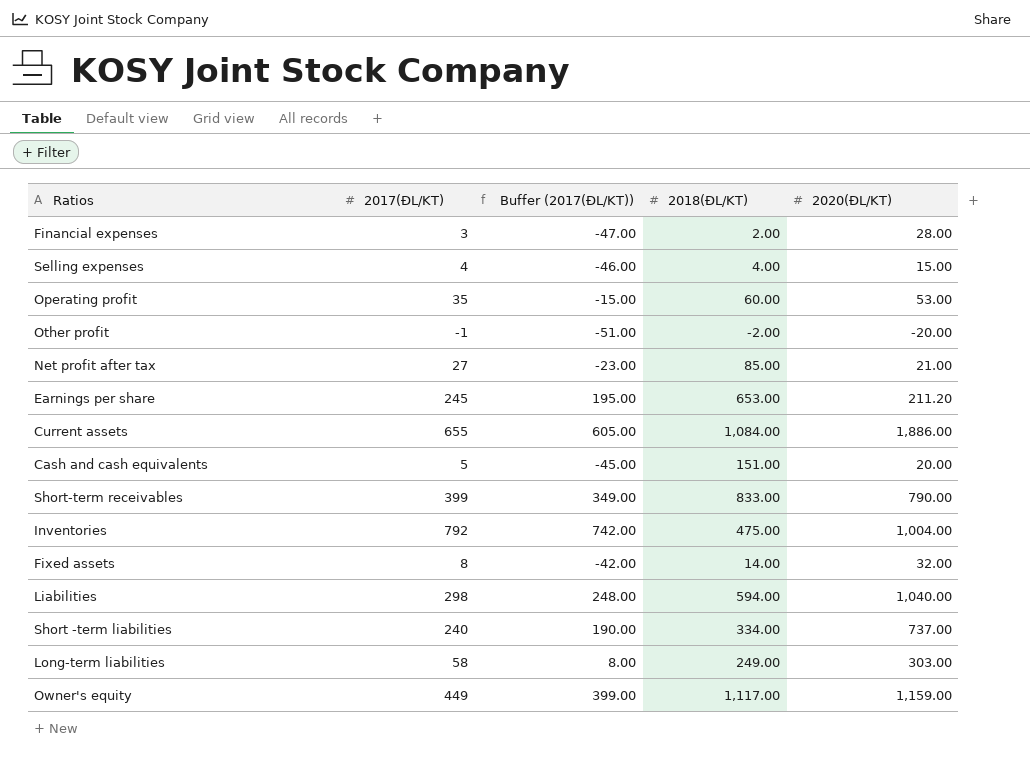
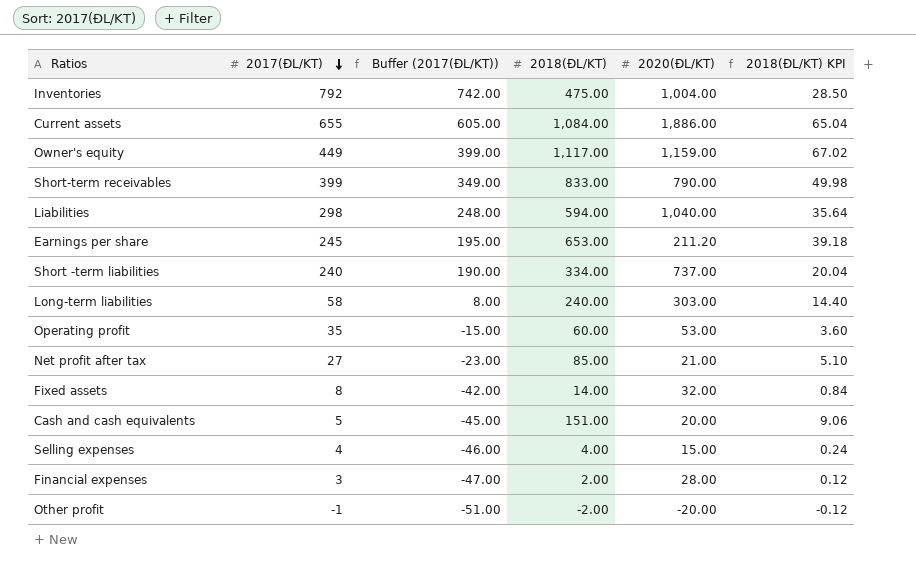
row order: none -> 2017(ĐL/KT) descending
column 2018(ĐL/KT) KPI | formula: none -> [2018(ĐL/KT)] * 0.06
Long-term liabilities | 2018(ĐL/KT): 249.00 -> 240.00

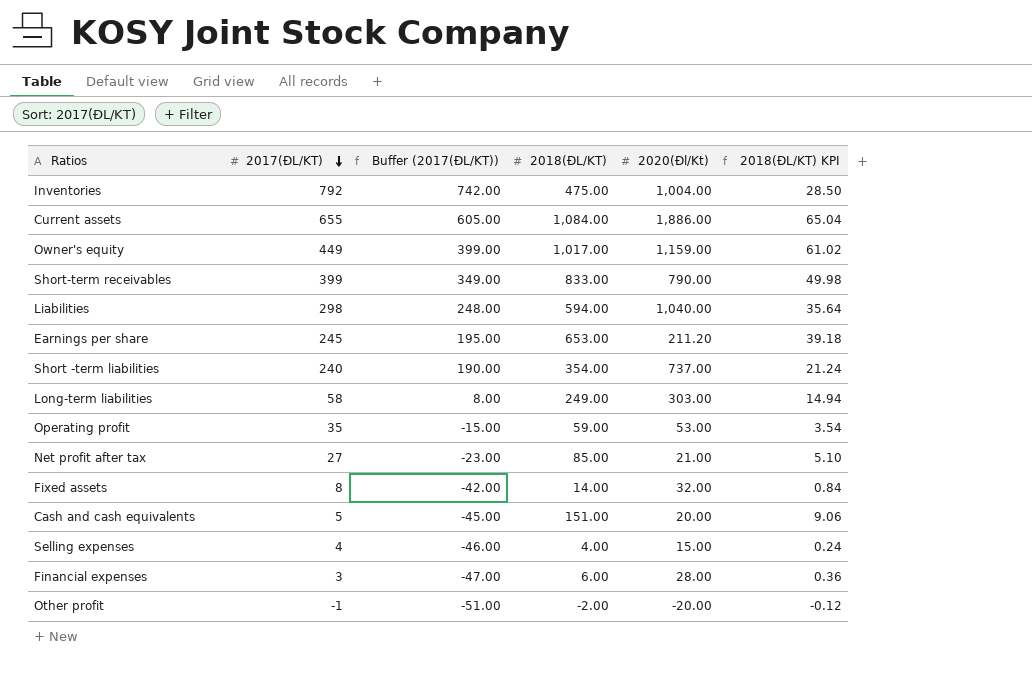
column name: 2020(ĐL/KT) -> 2020(Đl/Kt)
Owner's equity | 2018(ĐL/KT): 1,117.00 -> 1,017.00
Owner's equity | 2018(ĐL/KT) KPI: 67.02 -> 61.02
Short -term liabilities | 2018(ĐL/KT): 334.00 -> 354.00
Short -term liabilities | 2018(ĐL/KT) KPI: 20.04 -> 21.24
Long-term liabilities | 2018(ĐL/KT): 240.00 -> 249.00
Long-term liabilities | 2018(ĐL/KT) KPI: 14.40 -> 14.94
Operating profit | 2018(ĐL/KT): 60.00 -> 59.00
Operating profit | 2018(ĐL/KT) KPI: 3.60 -> 3.54
Financial expenses | 2018(ĐL/KT): 2.00 -> 6.00
Financial expenses | 2018(ĐL/KT) KPI: 0.12 -> 0.36

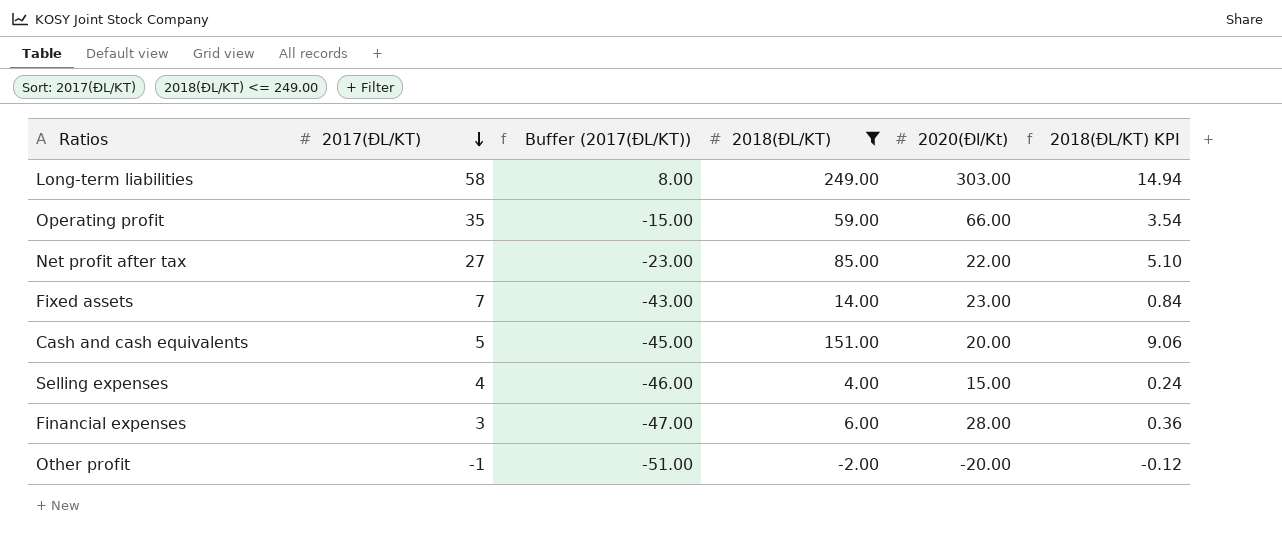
filter: none -> 2018(ĐL/KT) <= 249.00
Operating profit | 2020(Đl/Kt): 53.00 -> 66.00
Net profit after tax | 2020(Đl/Kt): 21.00 -> 22.00
Fixed assets | 2017(ĐL/KT): 8 -> 7
Fixed assets | Buffer (2017(ĐL/KT)): -42.00 -> -43.00
Fixed assets | 2020(Đl/Kt): 32.00 -> 23.00

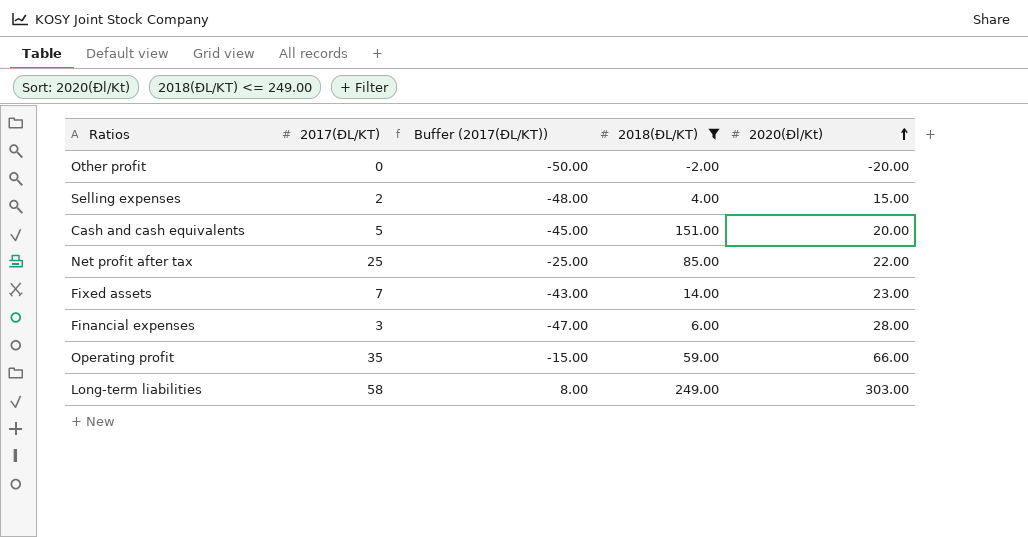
row order: 2017(ĐL/KT) descending -> 2020(Đl/Kt) ascending
column 2018(ĐL/KT) KPI | formula: [2018(ĐL/KT)] * 0.06 -> none
Other profit | 2017(ĐL/KT): -1 -> 0
Other profit | Buffer (2017(ĐL/KT)): -51.00 -> -50.00
Selling expenses | 2017(ĐL/KT): 4 -> 2
Selling expenses | Buffer (2017(ĐL/KT)): -46.00 -> -48.00
Net profit after tax | 2017(ĐL/KT): 27 -> 25
Net profit after tax | Buffer (2017(ĐL/KT)): -23.00 -> -25.00

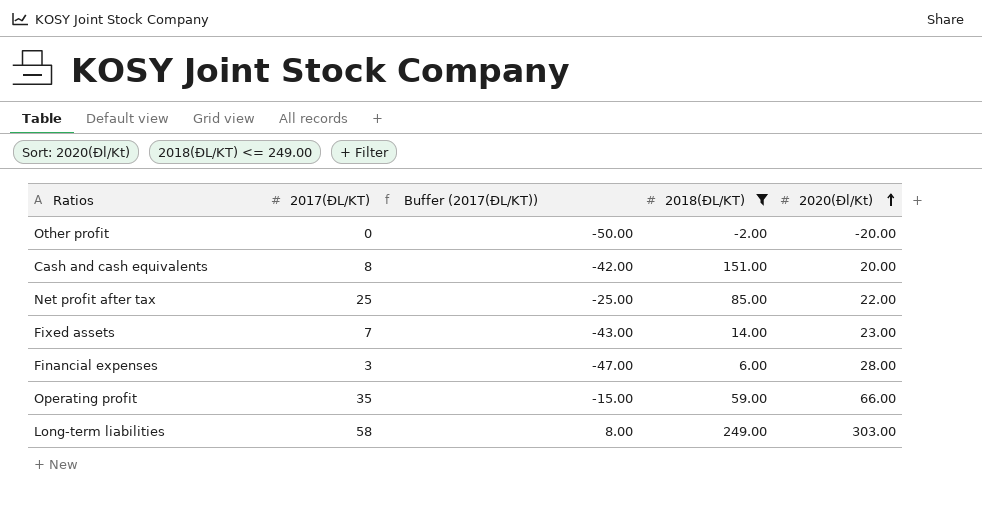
row Selling expenses: 2 | -48.00 | 4.00 | 15.00 -> none
Cash and cash equivalents | 2017(ĐL/KT): 5 -> 8
Cash and cash equivalents | Buffer (2017(ĐL/KT)): -45.00 -> -42.00

